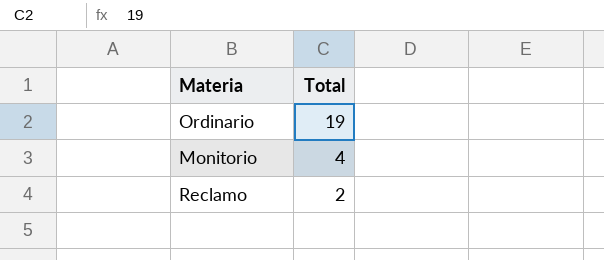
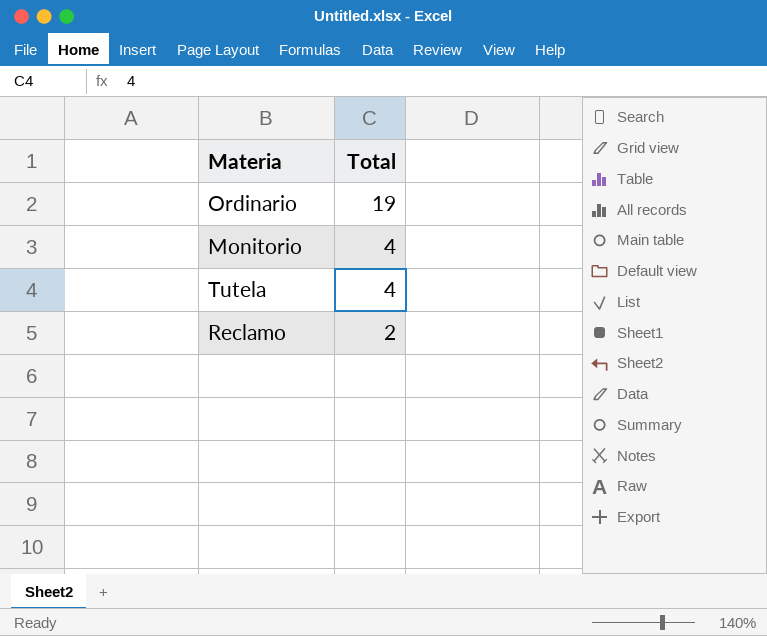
row Tutela: none -> 4

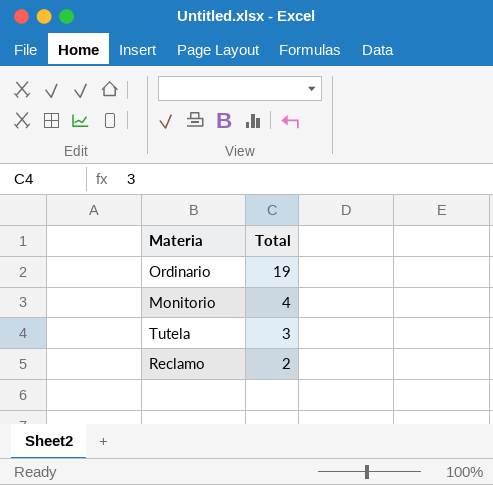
Tutela | Total: 4 -> 3

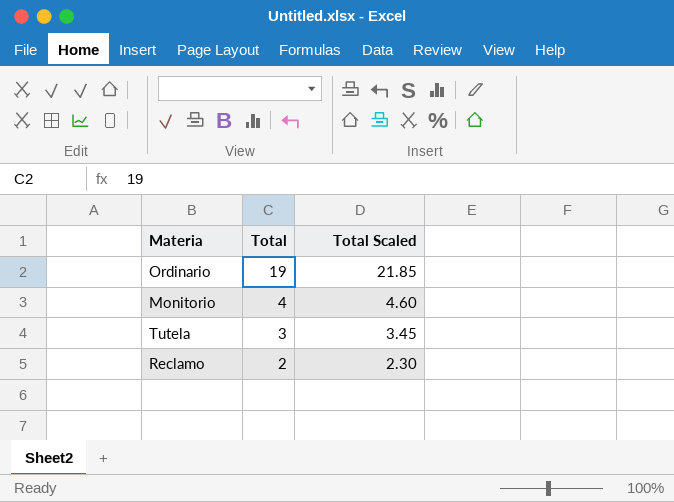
column Total Scaled | formula: none -> [Total] * 1.15

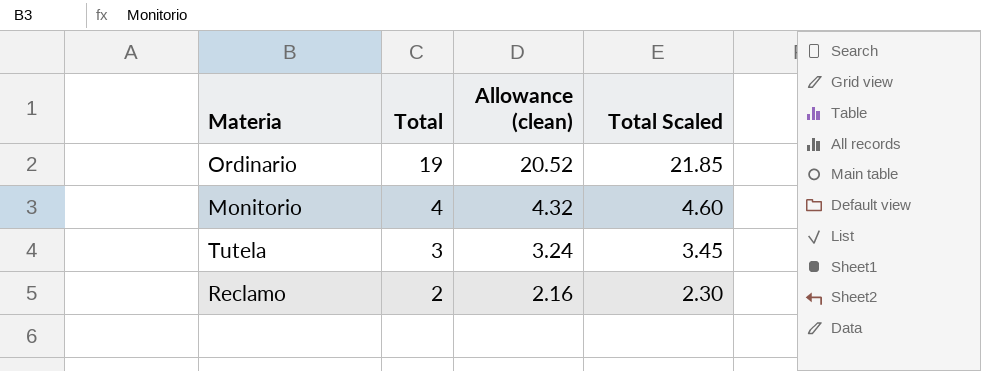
column Allowance (clean) | formula: none -> [Total] * 1.08

